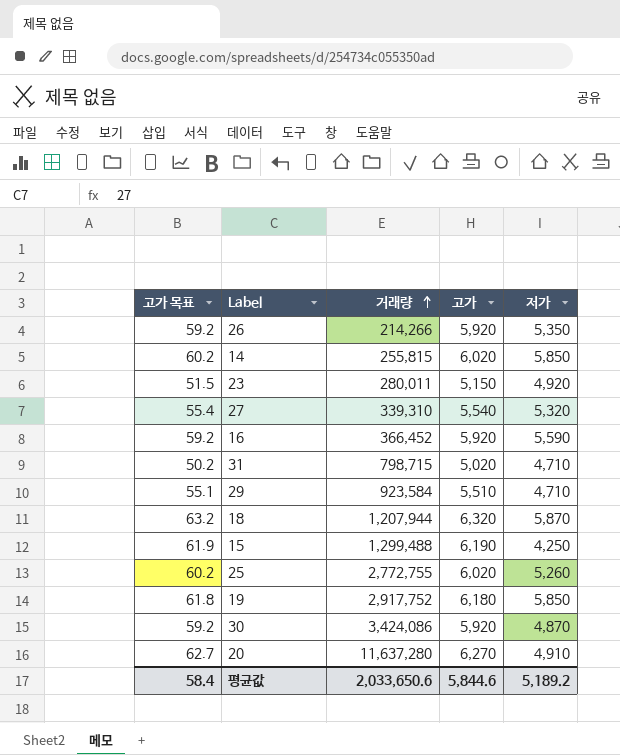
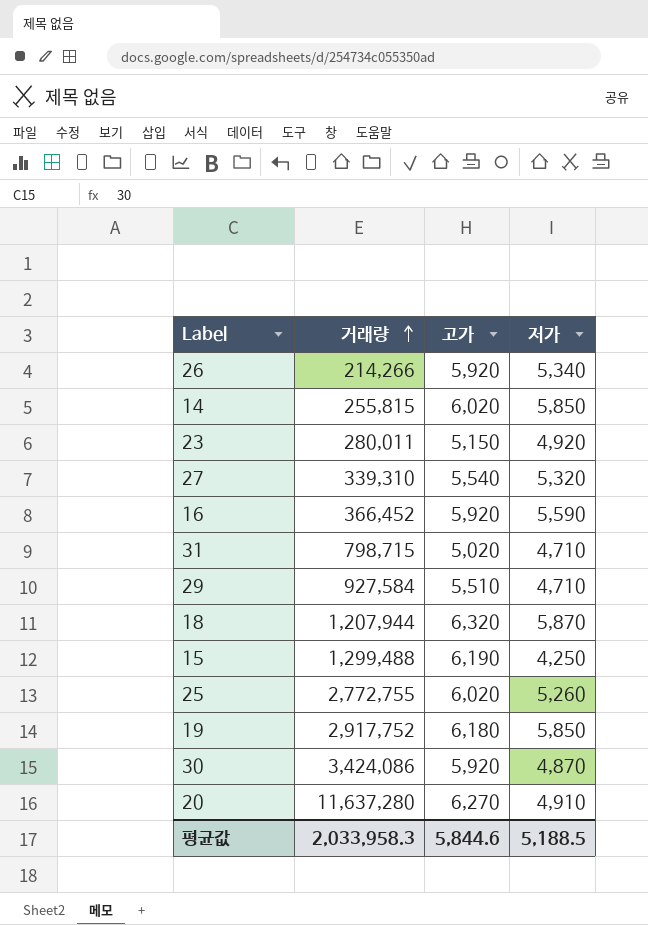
column 고가 목표 | formula: [고가] * 0.01 -> none
26 | 저가: 5,350 -> 5,340
29 | 거래량: 923,584 -> 927,584
평균값 | 거래량: 2,033,650.6 -> 2,033,958.3
평균값 | 저가: 5,189.2 -> 5,188.5

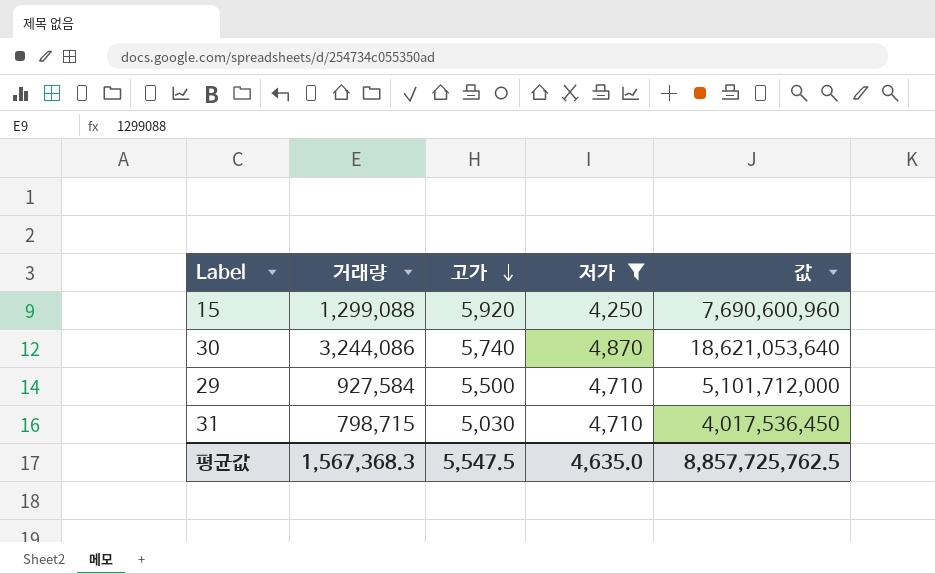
filter: none -> 저가 <= 4,870
row order: 거래량 ascending -> 고가 descending
column 값 | formula: none -> [거래량] * [고가]
15 | 거래량: 1,299,488 -> 1,299,088
15 | 고가: 6,190 -> 5,920
30 | 거래량: 3,424,086 -> 3,244,086
30 | 고가: 5,920 -> 5,740
29 | 고가: 5,510 -> 5,500
31 | 고가: 5,020 -> 5,030
평균값 | 거래량: 2,033,958.3 -> 1,567,368.3
평균값 | 고가: 5,844.6 -> 5,547.5
평균값 | 저가: 5,188.5 -> 4,635.0

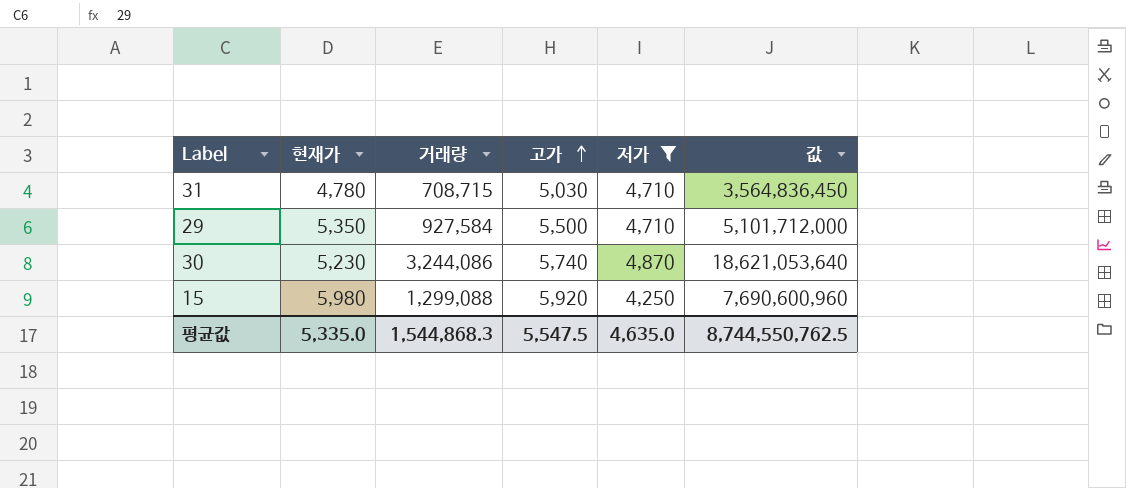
row order: 고가 descending -> 고가 ascending
column 현재가 | position: none -> 2
31 | 거래량: 798,715 -> 708,715
31 | 값: 4,017,536,450 -> 3,564,836,450
평균값 | 거래량: 1,567,368.3 -> 1,544,868.3
평균값 | 값: 8,857,725,762.5 -> 8,744,550,762.5

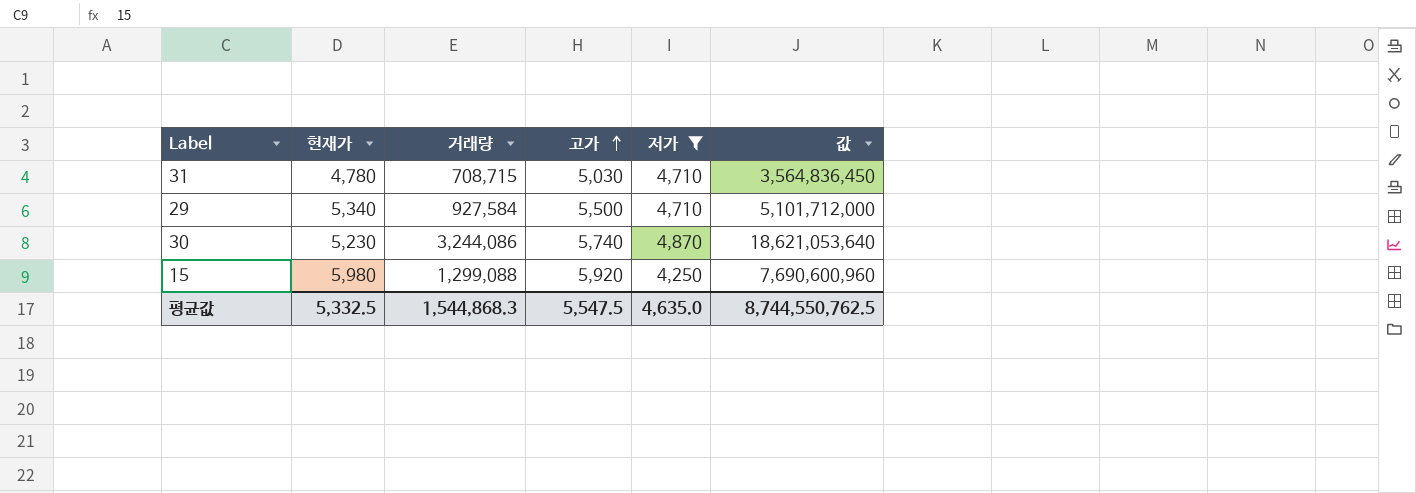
29 | 현재가: 5,350 -> 5,340
평균값 | 현재가: 5,335.0 -> 5,332.5

